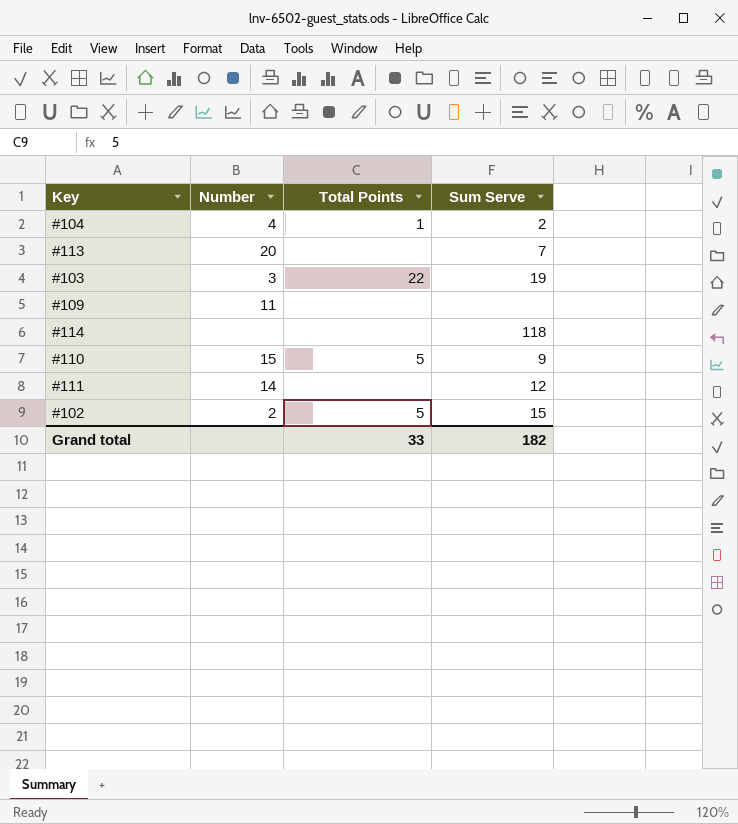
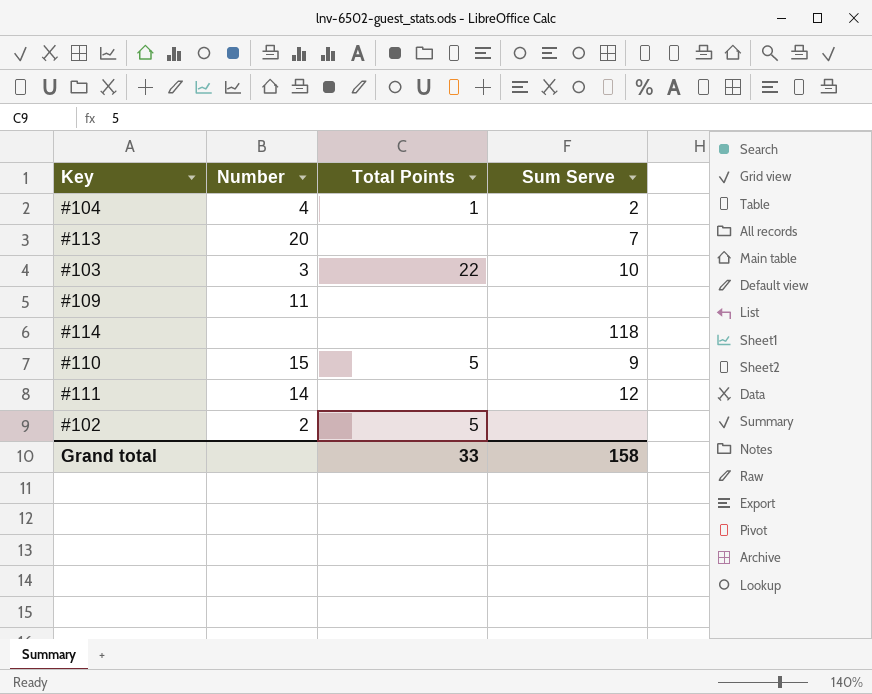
#103 | Sum Serve: 19 -> 10
#102 | Sum Serve: 15 -> none
Grand total | Sum Serve: 182 -> 158

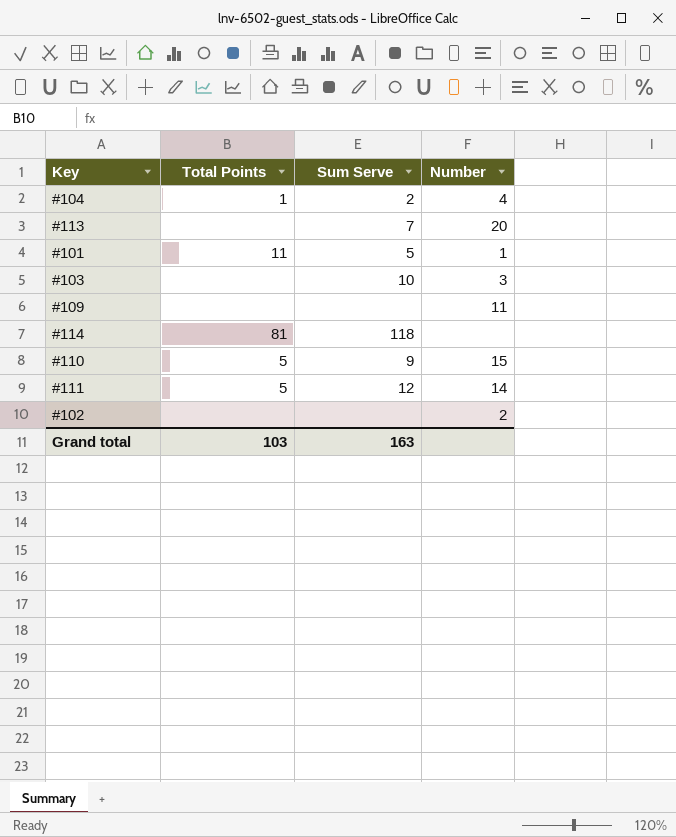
column Number | position: 2 -> 4
row #101: none -> 11 | 5 | 1
#103 | Total Points: 22 -> none
#114 | Total Points: none -> 81
#111 | Total Points: none -> 5
#102 | Total Points: 5 -> none
Grand total | Total Points: 33 -> 103
Grand total | Sum Serve: 158 -> 163

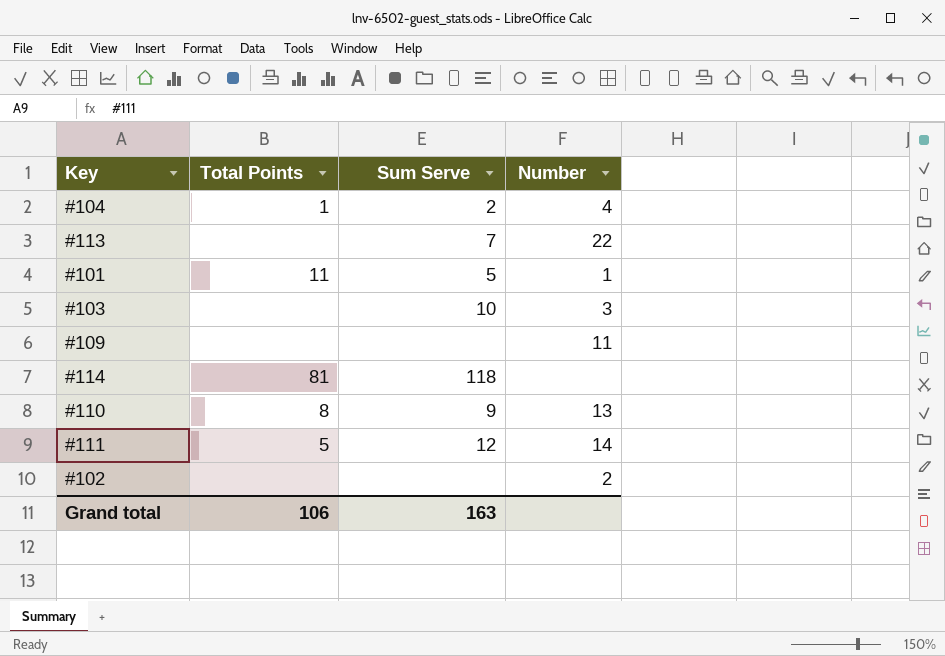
#113 | Number: 20 -> 22
#110 | Total Points: 5 -> 8
#110 | Number: 15 -> 13
Grand total | Total Points: 103 -> 106

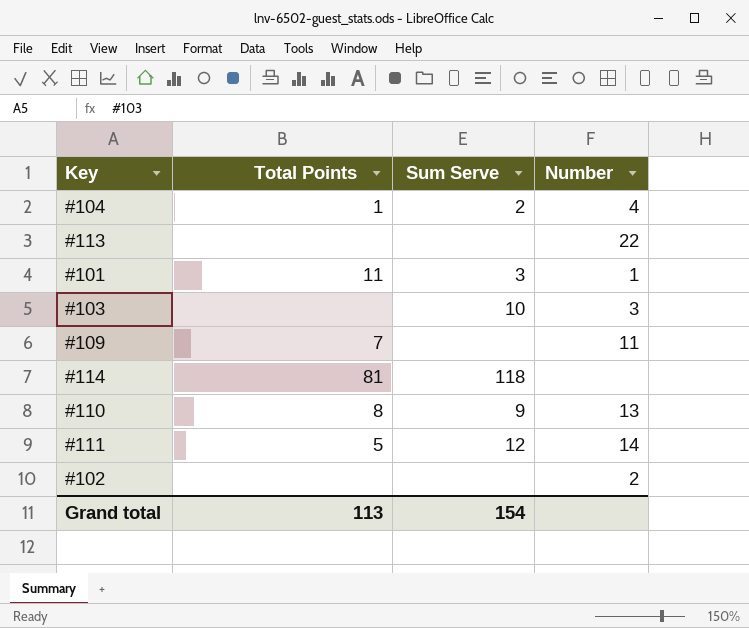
#113 | Sum Serve: 7 -> none
#101 | Sum Serve: 5 -> 3
#109 | Total Points: none -> 7
Grand total | Total Points: 106 -> 113
Grand total | Sum Serve: 163 -> 154

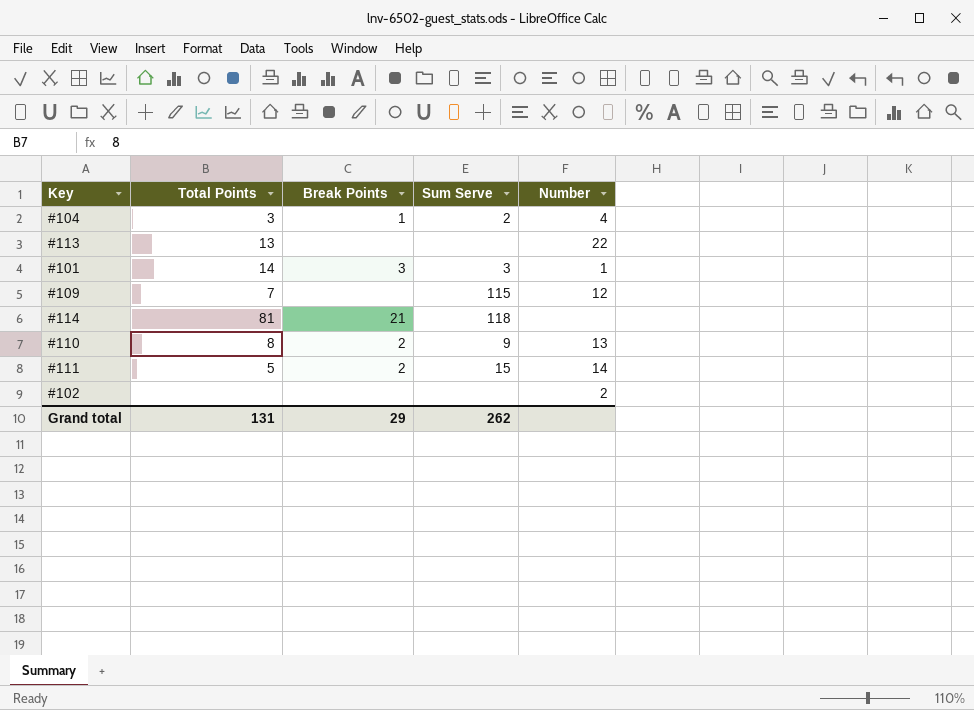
column Break Points | position: none -> 3
row #103: none | 10 | 3 -> none
#104 | Total Points: 1 -> 3
#113 | Total Points: none -> 13
#101 | Total Points: 11 -> 14
#109 | Sum Serve: none -> 115
#109 | Number: 11 -> 12
#111 | Sum Serve: 12 -> 15
Grand total | Total Points: 113 -> 131
Grand total | Sum Serve: 154 -> 262

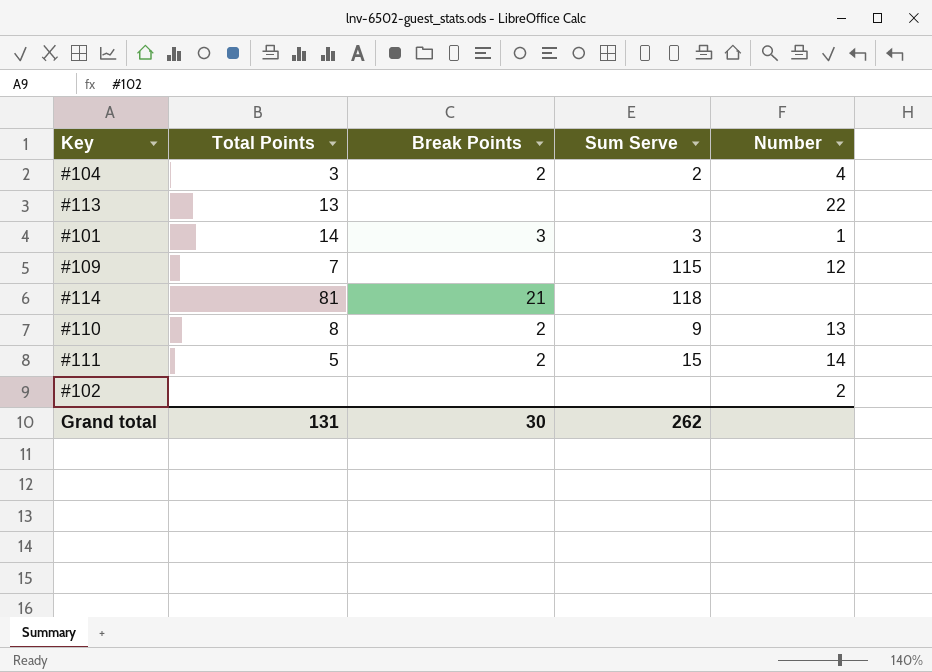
#104 | Break Points: 1 -> 2
Grand total | Break Points: 29 -> 30

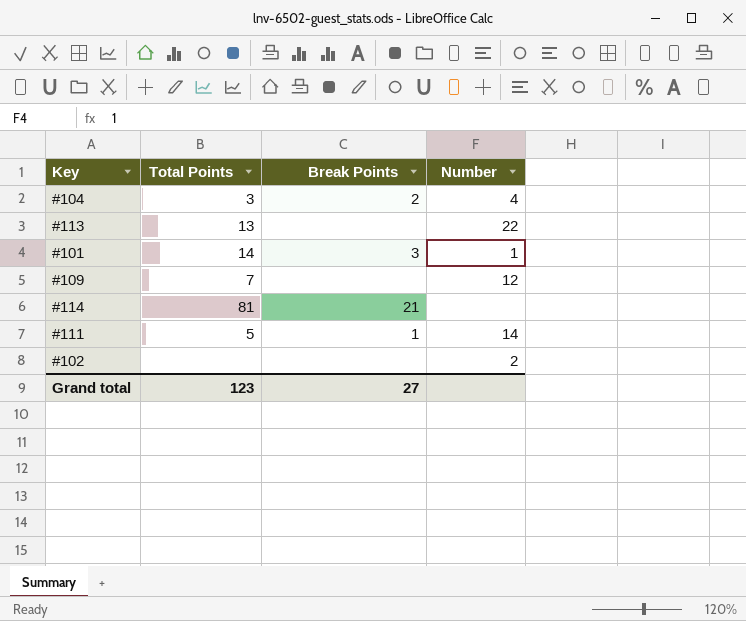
column Sum Serve | position: 4 -> none
row #110: 8 | 2 | 9 | 13 -> none
#111 | Break Points: 2 -> 1
Grand total | Total Points: 131 -> 123
Grand total | Break Points: 30 -> 27

